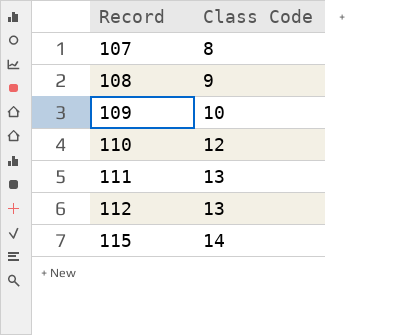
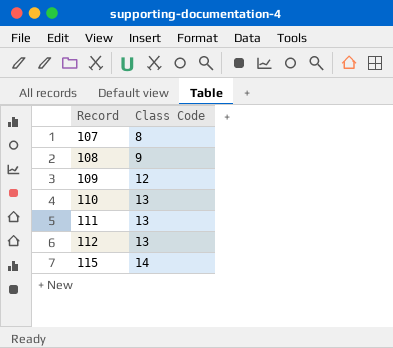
109 | Class Code: 10 -> 12
110 | Class Code: 12 -> 13

